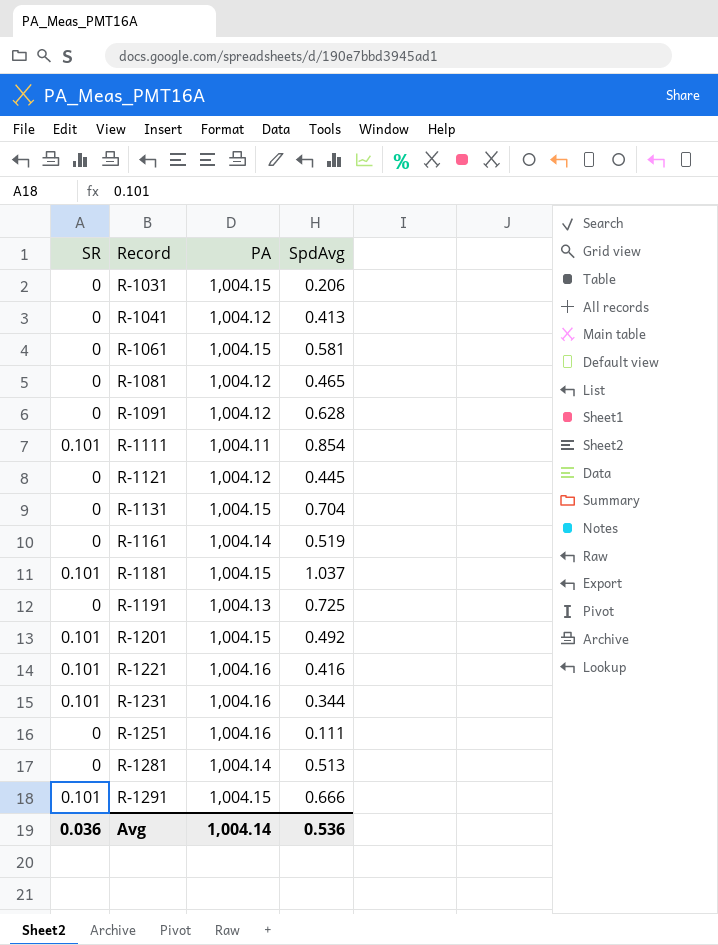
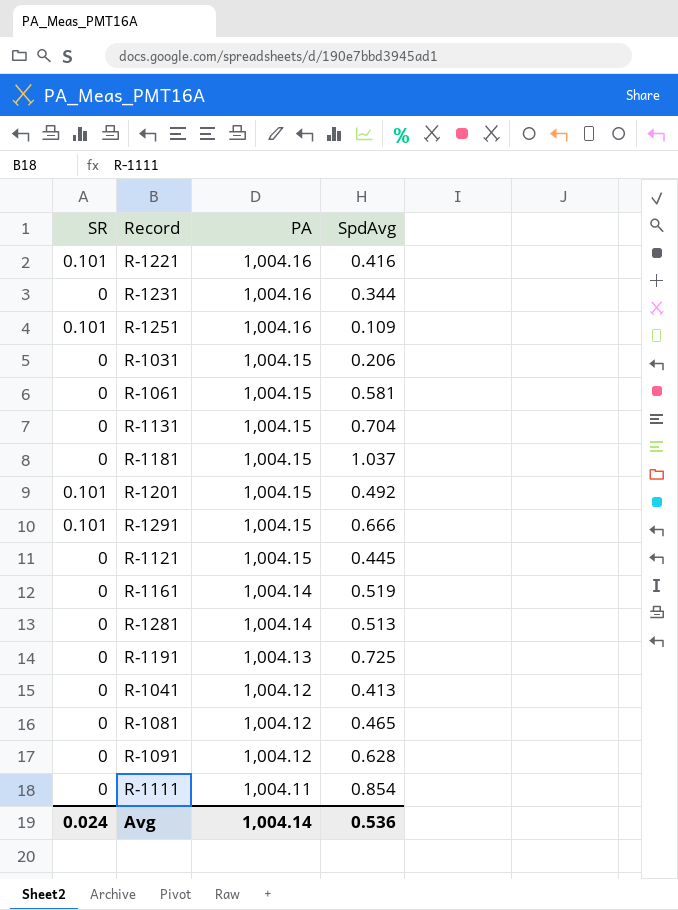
row order: Record ascending -> PA descending
R-1231 | SR: 0.101 -> 0
R-1251 | SR: 0 -> 0.101
R-1251 | SpdAvg: 0.111 -> 0.109
R-1181 | SR: 0.101 -> 0
R-1121 | PA: 1,004.12 -> 1,004.15
R-1111 | SR: 0.101 -> 0
Avg | SR: 0.036 -> 0.024

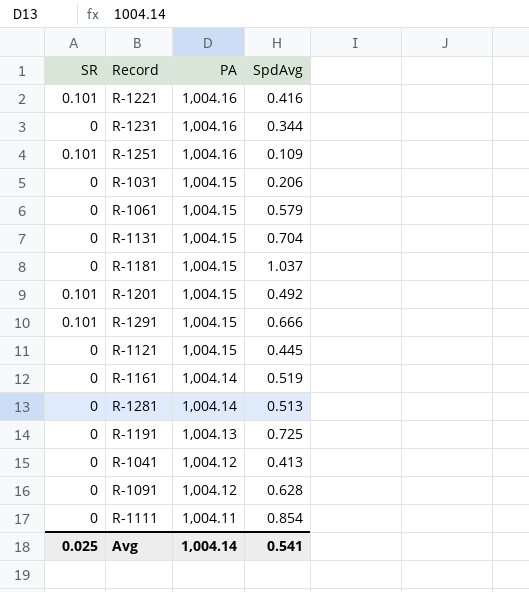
row R-1081: 0 | 1,004.12 | 0.465 -> none
R-1061 | SpdAvg: 0.581 -> 0.579
Avg | SR: 0.024 -> 0.025
Avg | SpdAvg: 0.536 -> 0.541

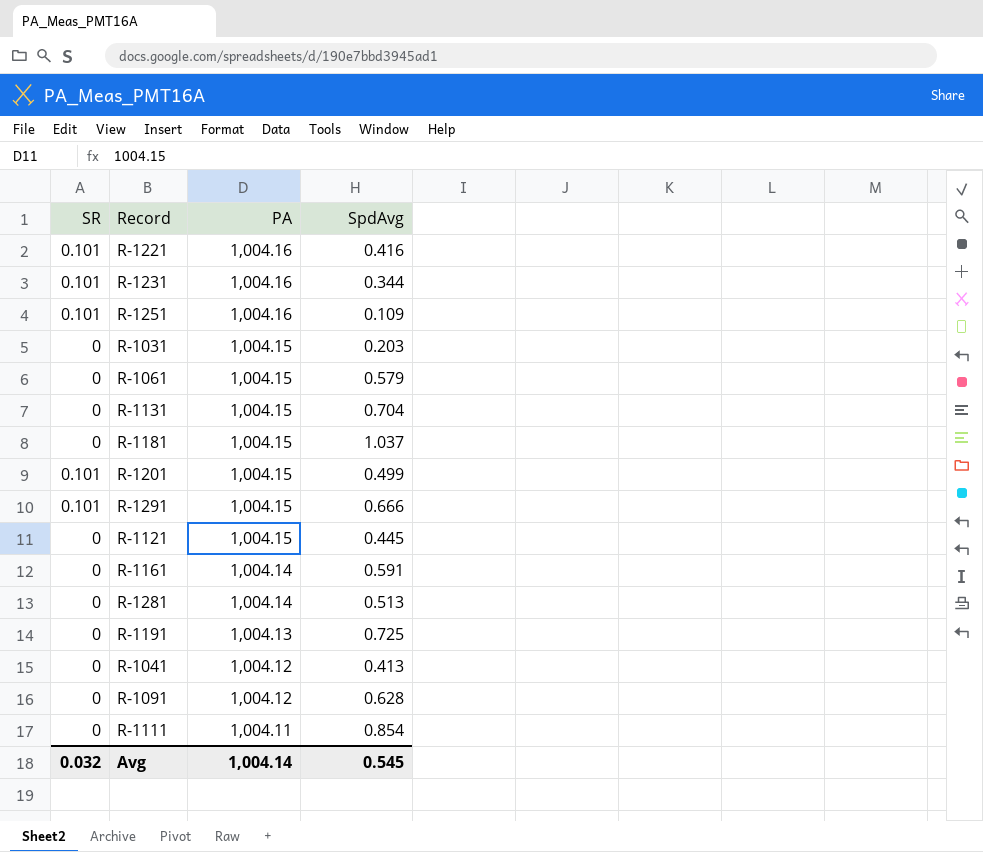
R-1231 | SR: 0 -> 0.101
R-1031 | SpdAvg: 0.206 -> 0.203
R-1201 | SpdAvg: 0.492 -> 0.499
R-1161 | SpdAvg: 0.519 -> 0.591
Avg | SR: 0.025 -> 0.032
Avg | SpdAvg: 0.541 -> 0.545

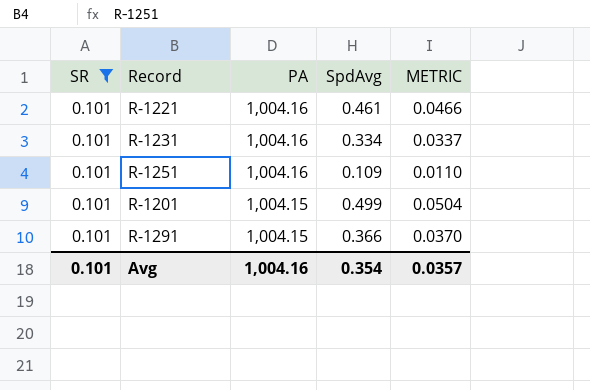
filter: none -> SR = 0.101
column METRIC | formula: none -> [SR] * [SpdAvg]
R-1221 | SpdAvg: 0.416 -> 0.461
R-1231 | SpdAvg: 0.344 -> 0.334
R-1291 | SpdAvg: 0.666 -> 0.366
Avg | SR: 0.032 -> 0.101
Avg | PA: 1,004.14 -> 1,004.16
Avg | SpdAvg: 0.545 -> 0.354

